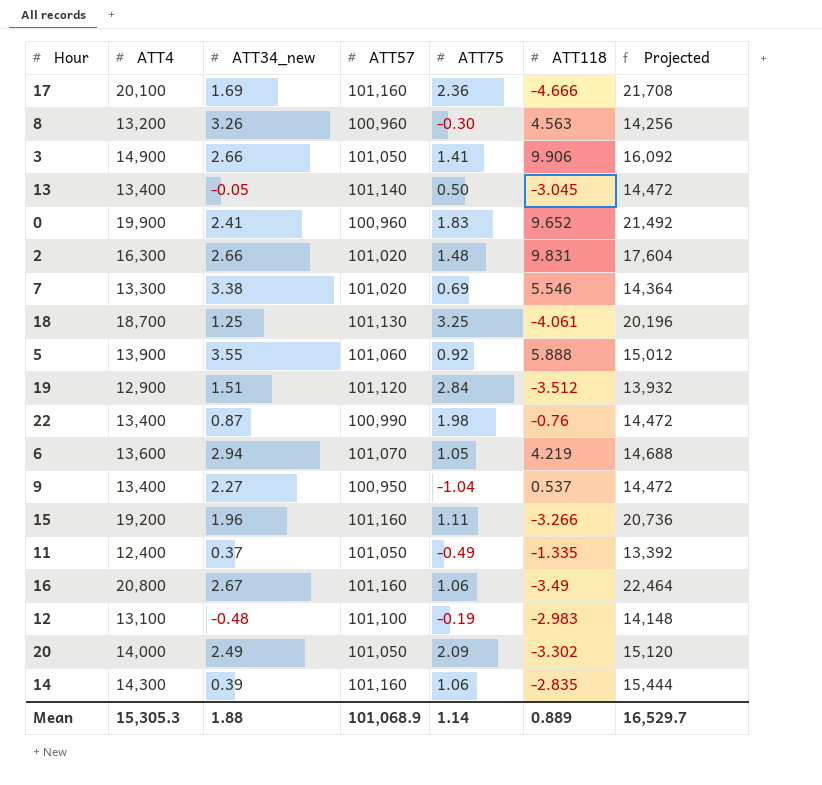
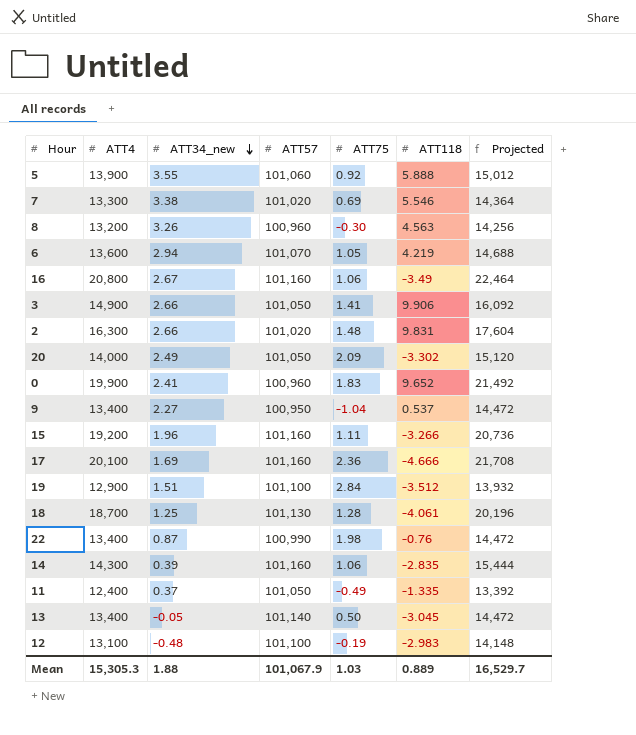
row order: none -> ATT34_new descending
19 | ATT57: 101,120 -> 101,100
18 | ATT75: 3.25 -> 1.28
Mean | ATT57: 101,068.9 -> 101,067.9
Mean | ATT75: 1.14 -> 1.03

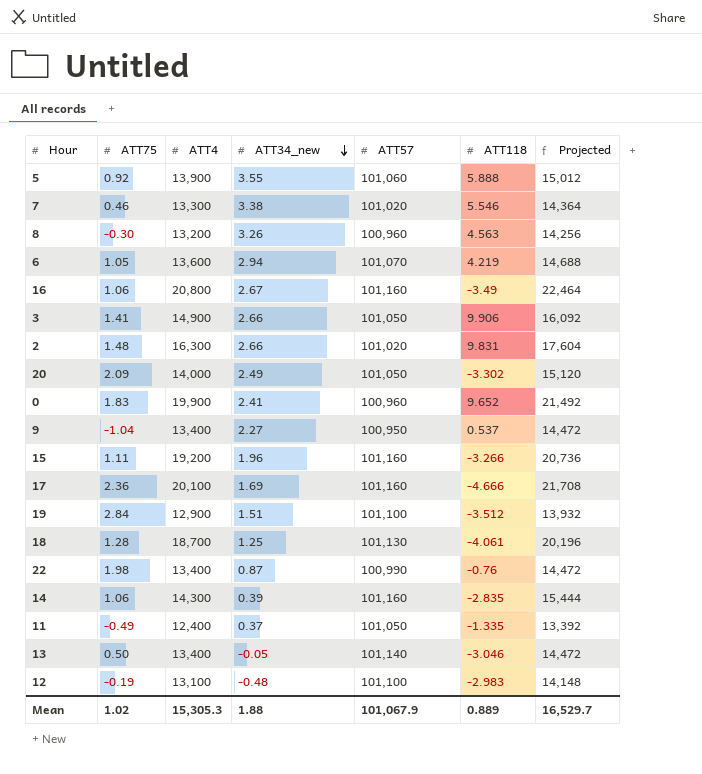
column ATT75 | position: 5 -> 2
7 | ATT75: 0.69 -> 0.46
13 | ATT118: -3.045 -> -3.046
Mean | ATT75: 1.03 -> 1.02

